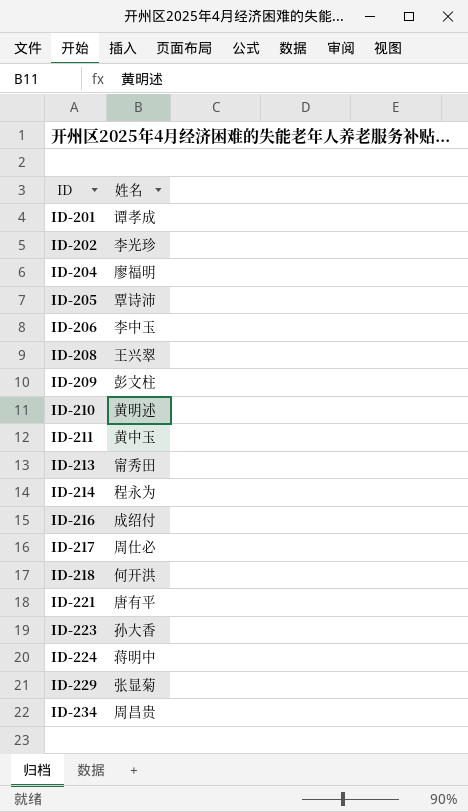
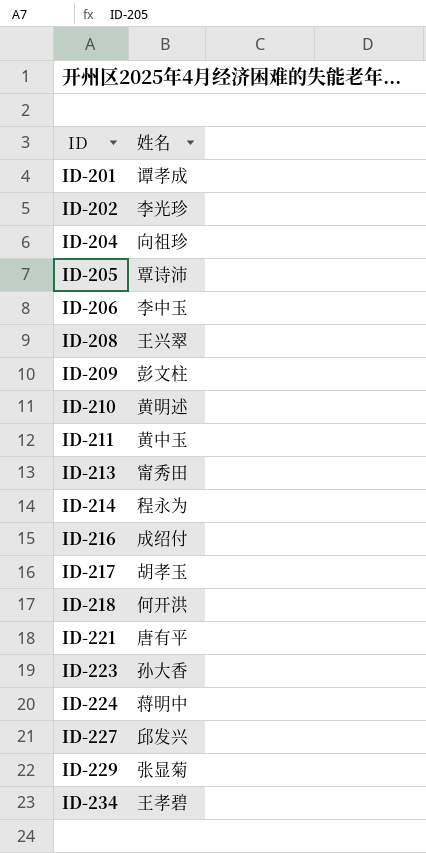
ID-204 | 姓名: 廖福明 -> 向祖珍
ID-217 | 姓名: 周仕必 -> 胡孝玉
row ID-227: none -> 邱发兴
ID-234 | 姓名: 周昌贵 -> 王孝碧

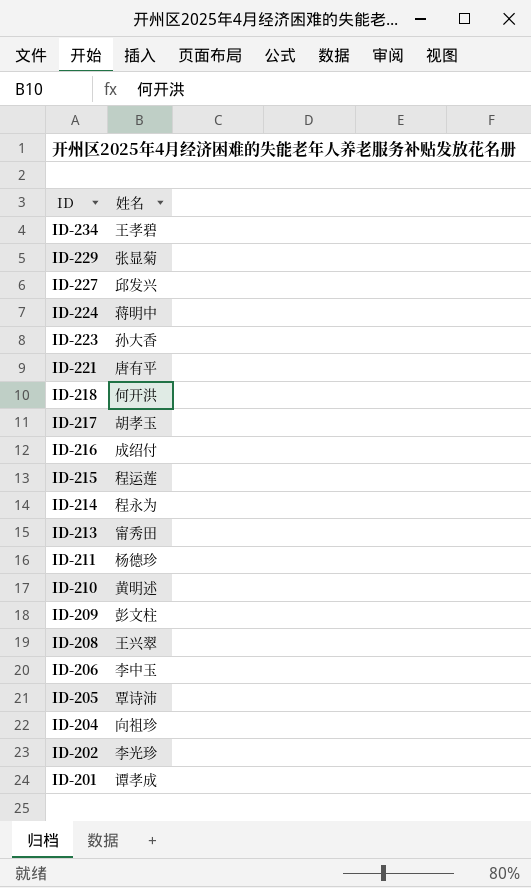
row order: ID ascending -> ID descending
row ID-215: none -> 程运莲
ID-211 | 姓名: 黄中玉 -> 杨德珍

